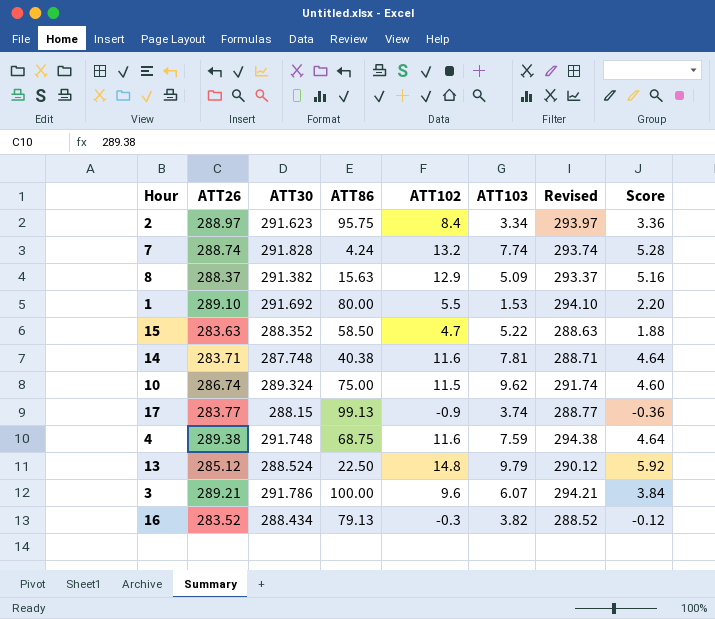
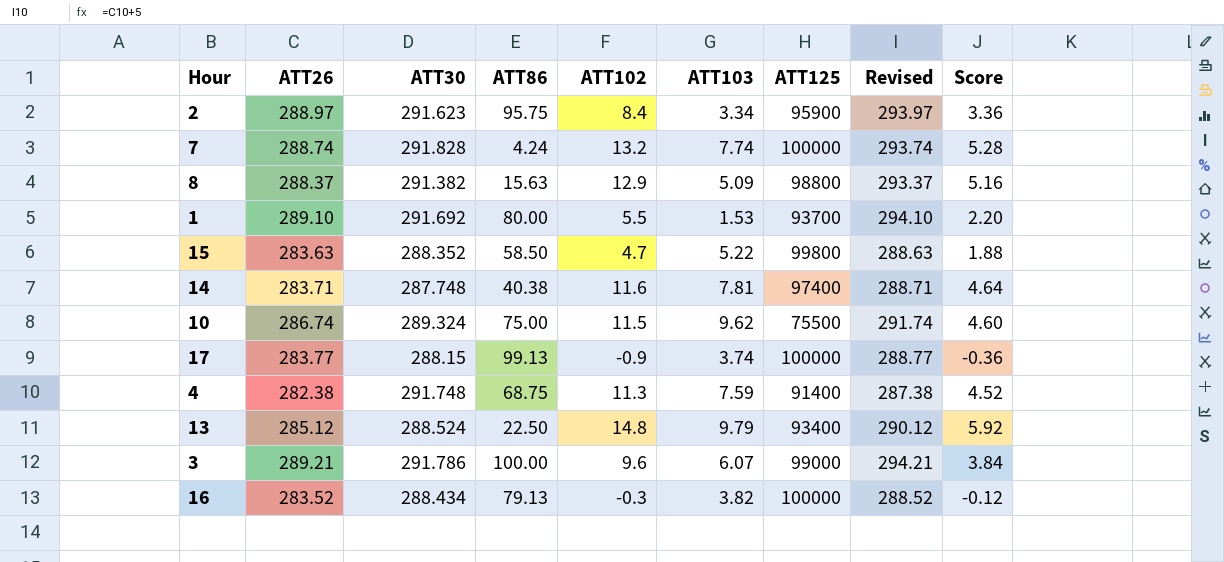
column ATT125 | position: none -> 7
4 | ATT26: 289.38 -> 282.38
4 | ATT102: 11.6 -> 11.3
4 | Revised: 294.38 -> 287.38
4 | Score: 4.64 -> 4.52

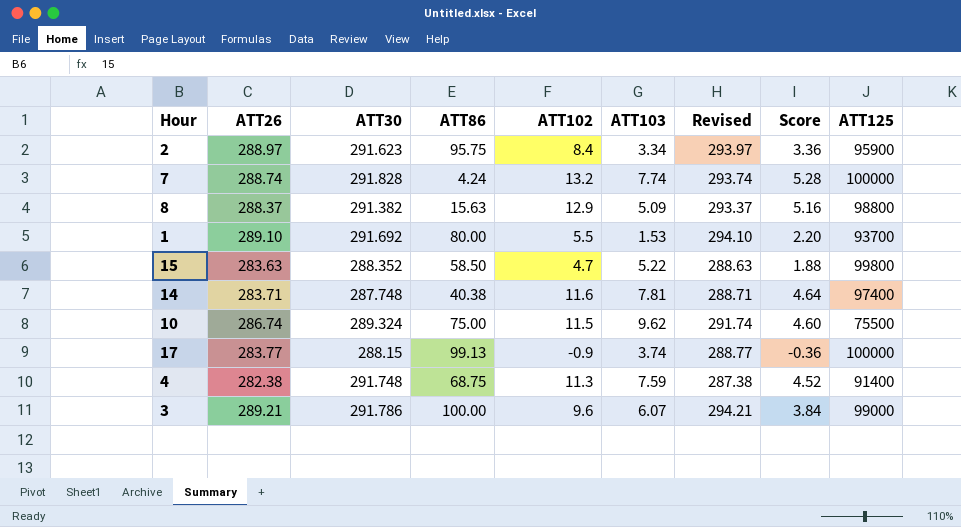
column ATT125 | position: 7 -> 9
row 13: 285.12 | 288.524 | 22.50 | 14.8 | 9.79 | 93400 | 290.12 | 5.92 -> none
row 16: 283.52 | 288.434 | 79.13 | -0.3 | 3.82 | 100000 | 288.52 | -0.12 -> none

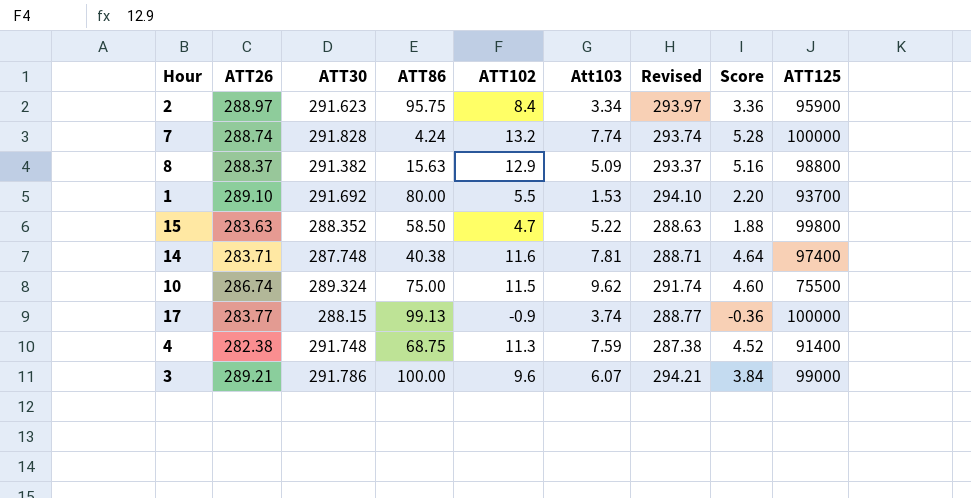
column name: ATT103 -> Att103

